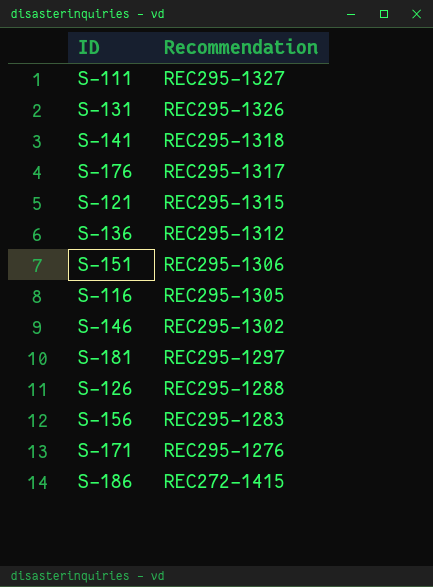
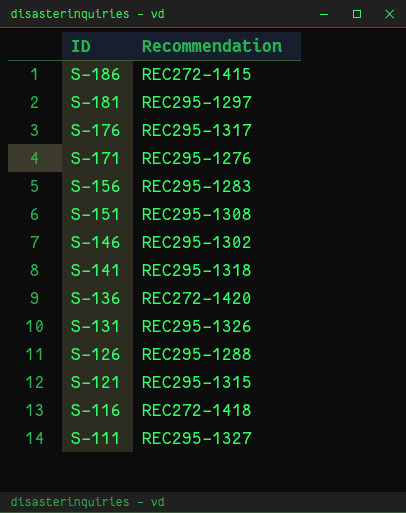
row order: Recommendation descending -> ID descending
S-151 | Recommendation: REC295-1306 -> REC295-1308
S-136 | Recommendation: REC295-1312 -> REC272-1420
S-116 | Recommendation: REC295-1305 -> REC272-1418

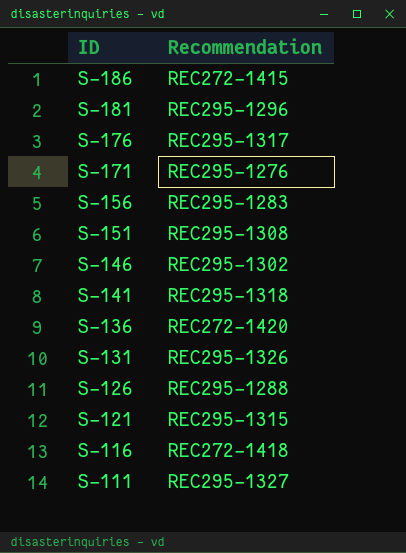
S-181 | Recommendation: REC295-1297 -> REC295-1296

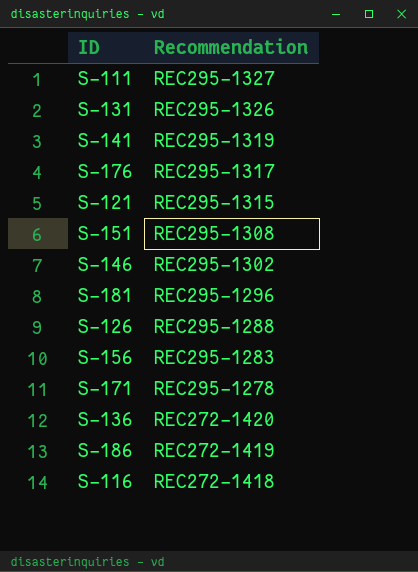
row order: ID descending -> Recommendation descending
S-141 | Recommendation: REC295-1318 -> REC295-1319
S-171 | Recommendation: REC295-1276 -> REC295-1278
S-186 | Recommendation: REC272-1415 -> REC272-1419

